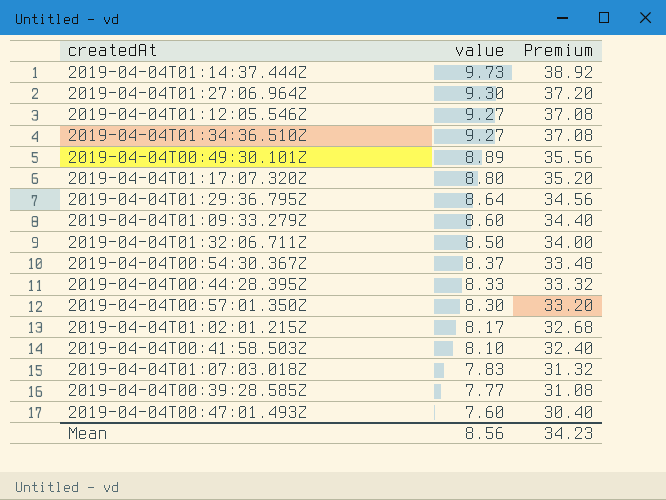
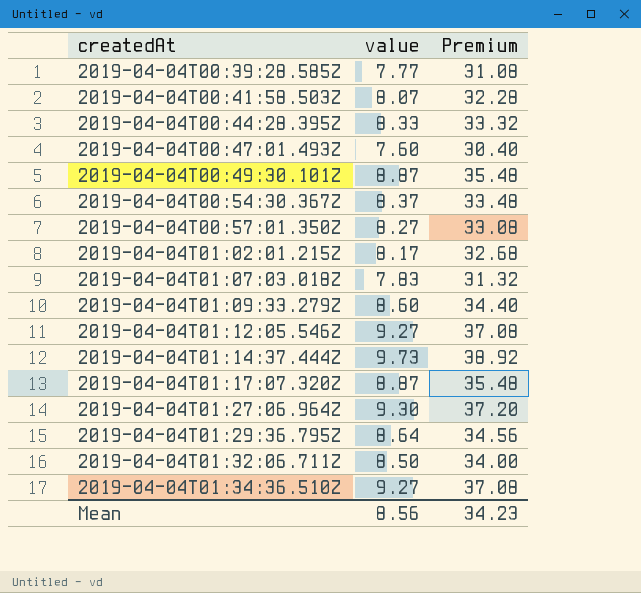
row order: value descending -> createdAt ascending
2019-04-04T00:41:58.503Z | value: 8.10 -> 8.07
2019-04-04T00:41:58.503Z | Premium: 32.40 -> 32.28
2019-04-04T00:49:30.101Z | value: 8.89 -> 8.87
2019-04-04T00:49:30.101Z | Premium: 35.56 -> 35.48
2019-04-04T00:57:01.350Z | value: 8.30 -> 8.27
2019-04-04T00:57:01.350Z | Premium: 33.20 -> 33.08
2019-04-04T01:17:07.320Z | value: 8.80 -> 8.87
2019-04-04T01:17:07.320Z | Premium: 35.20 -> 35.48

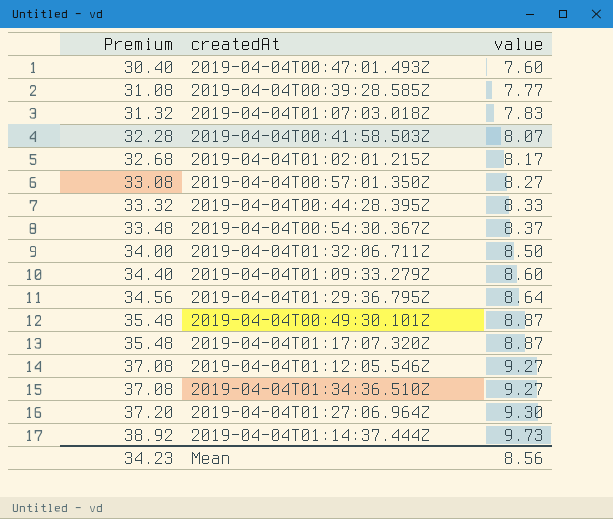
row order: createdAt ascending -> Premium ascending
column Premium | position: 3 -> 1

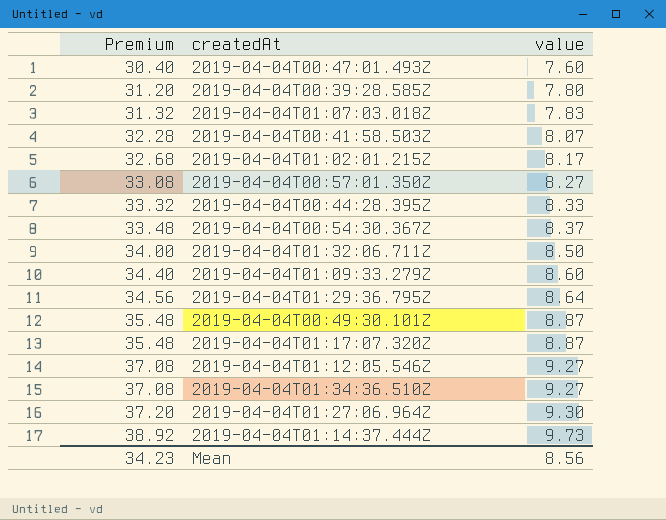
2019-04-04T00:39:28.585Z | Premium: 31.08 -> 31.20
2019-04-04T00:39:28.585Z | value: 7.77 -> 7.80

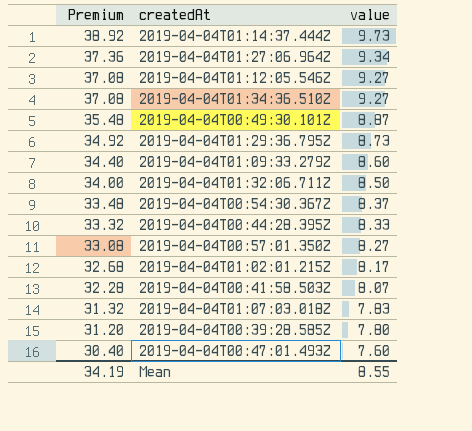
row order: Premium ascending -> Premium descending
row 2019-04-04T01:17:07.320Z: 35.48 | 8.87 -> none
2019-04-04T01:27:06.964Z | Premium: 37.20 -> 37.36
2019-04-04T01:27:06.964Z | value: 9.30 -> 9.34
2019-04-04T01:29:36.795Z | Premium: 34.56 -> 34.92
2019-04-04T01:29:36.795Z | value: 8.64 -> 8.73
Mean | Premium: 34.23 -> 34.19
Mean | value: 8.56 -> 8.55

